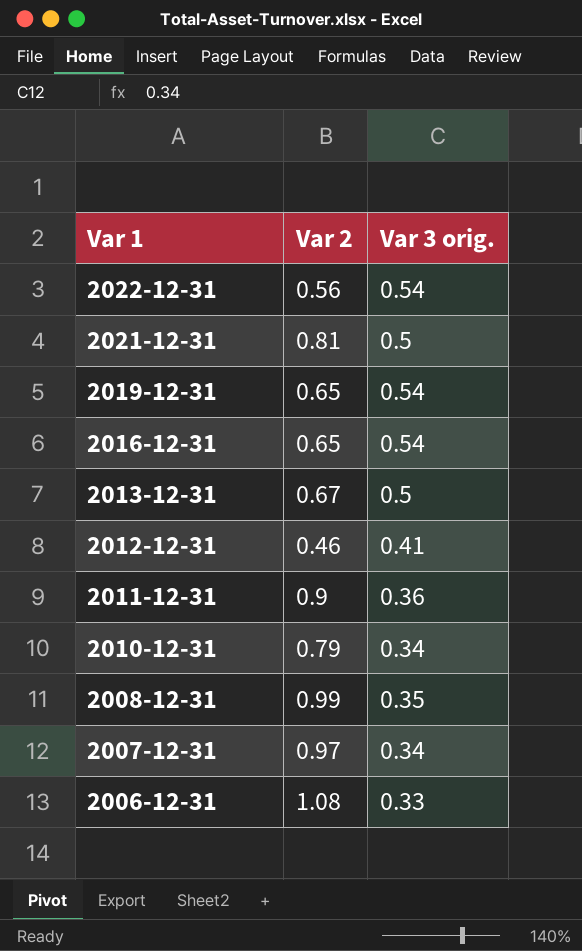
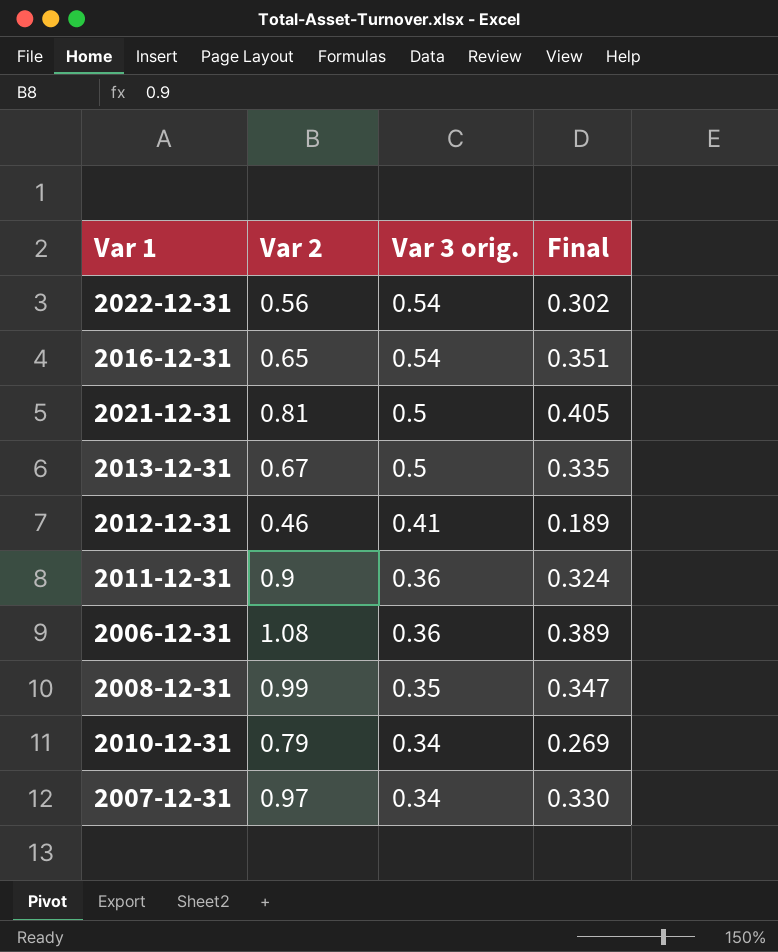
row order: Var 1 descending -> Var 3 orig. descending
column Final | formula: none -> [Var 2] * [Var 3 orig.]
row 2019-12-31: 0.65 | 0.54 -> none
2006-12-31 | Var 3 orig.: 0.33 -> 0.36

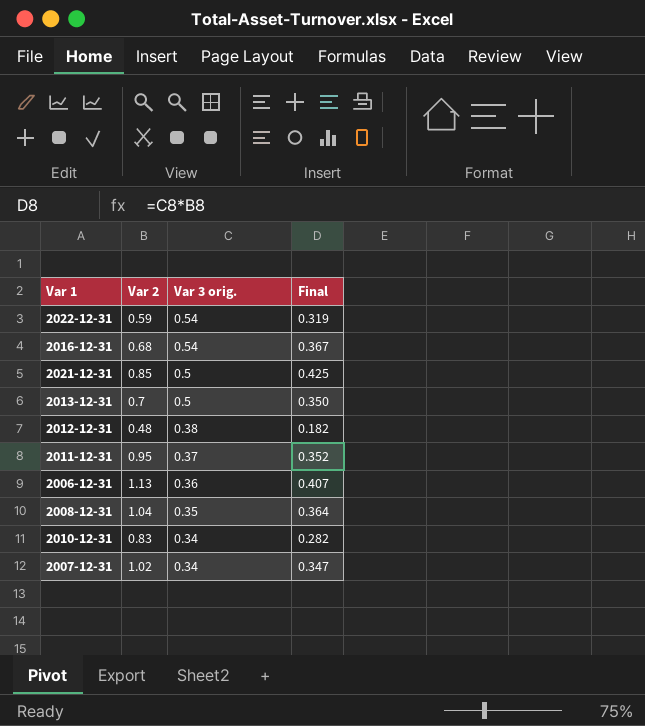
2022-12-31 | Var 2: 0.56 -> 0.59
2022-12-31 | Final: 0.302 -> 0.319
2016-12-31 | Var 2: 0.65 -> 0.68
2016-12-31 | Final: 0.351 -> 0.367
2021-12-31 | Var 2: 0.81 -> 0.85
2021-12-31 | Final: 0.405 -> 0.425
2013-12-31 | Var 2: 0.67 -> 0.7
2013-12-31 | Final: 0.335 -> 0.350
2012-12-31 | Var 2: 0.46 -> 0.48
2012-12-31 | Var 3 orig.: 0.41 -> 0.38
2012-12-31 | Final: 0.189 -> 0.182
2011-12-31 | Var 2: 0.9 -> 0.95
2011-12-31 | Var 3 orig.: 0.36 -> 0.37
2011-12-31 | Final: 0.324 -> 0.352
2006-12-31 | Var 2: 1.08 -> 1.13
2006-12-31 | Final: 0.389 -> 0.407
2008-12-31 | Var 2: 0.99 -> 1.04
2008-12-31 | Final: 0.347 -> 0.364
2010-12-31 | Var 2: 0.79 -> 0.83
2010-12-31 | Final: 0.269 -> 0.282
2007-12-31 | Var 2: 0.97 -> 1.02
2007-12-31 | Final: 0.330 -> 0.347

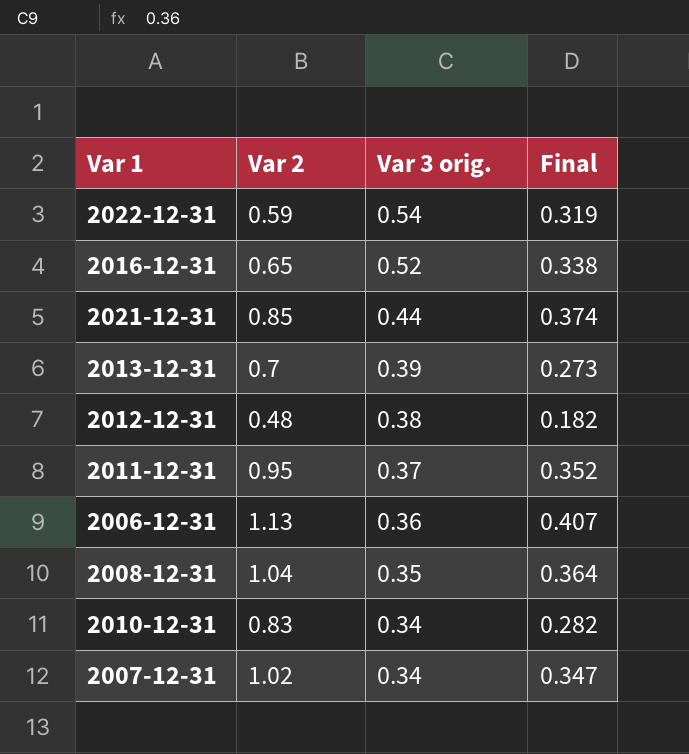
2016-12-31 | Var 2: 0.68 -> 0.65
2016-12-31 | Var 3 orig.: 0.54 -> 0.52
2016-12-31 | Final: 0.367 -> 0.338
2021-12-31 | Var 3 orig.: 0.5 -> 0.44
2021-12-31 | Final: 0.425 -> 0.374
2013-12-31 | Var 3 orig.: 0.5 -> 0.39
2013-12-31 | Final: 0.350 -> 0.273

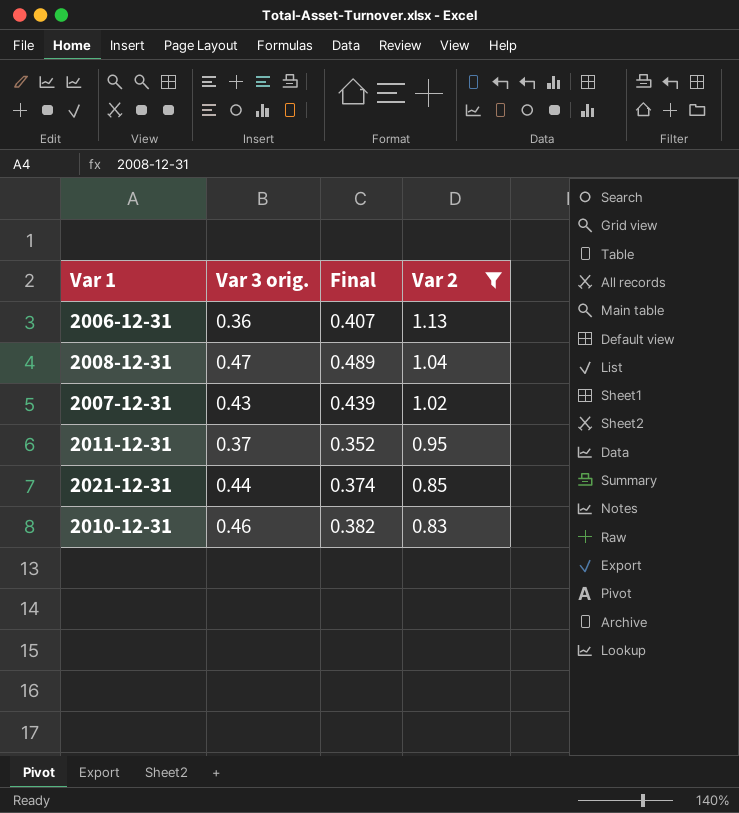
filter: none -> Var 2 >= 0.83
row order: Var 3 orig. descending -> Var 2 descending
column Var 2 | position: 2 -> 4
2008-12-31 | Var 3 orig.: 0.35 -> 0.47
2008-12-31 | Final: 0.364 -> 0.489
2007-12-31 | Var 3 orig.: 0.34 -> 0.43
2007-12-31 | Final: 0.347 -> 0.439
2010-12-31 | Var 3 orig.: 0.34 -> 0.46
2010-12-31 | Final: 0.282 -> 0.382

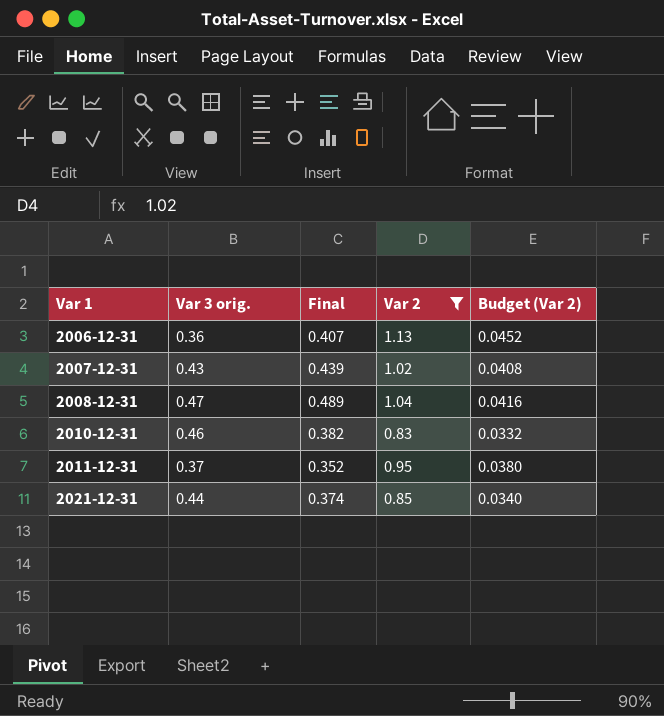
row order: Var 2 descending -> Var 1 ascending
column Budget (Var 2) | formula: none -> [Var 2] * 0.04

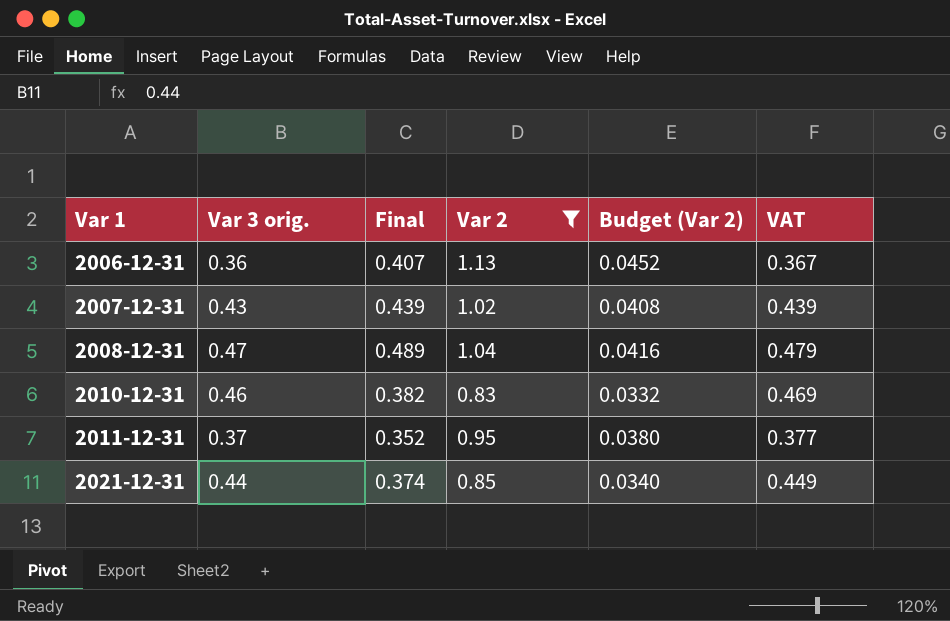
column VAT | formula: none -> [Var 3 orig.] * 1.02

